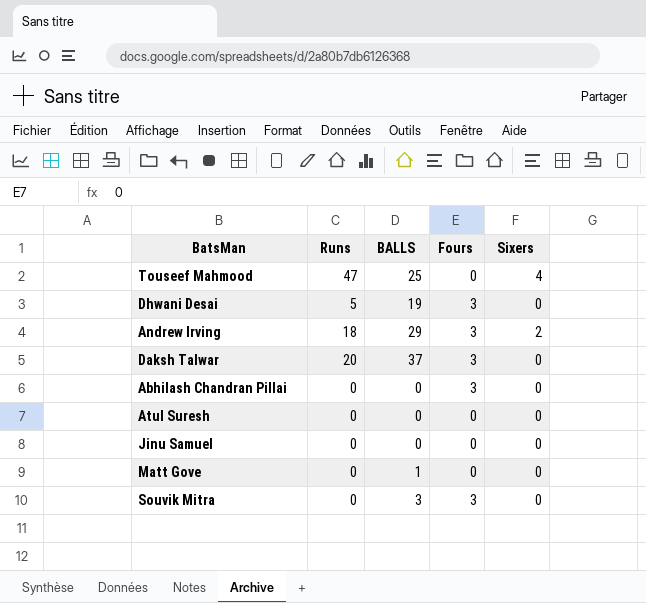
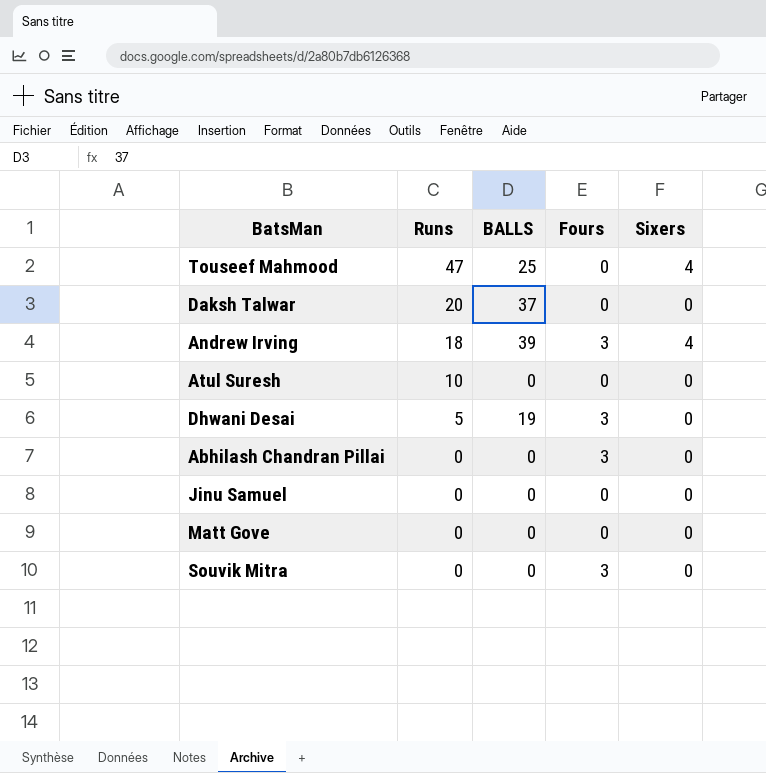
row order: none -> Runs descending
Daksh Talwar | Fours: 3 -> 0
Andrew Irving | BALLS: 29 -> 39
Andrew Irving | Sixers: 2 -> 4
Atul Suresh | Runs: 0 -> 10
Matt Gove | BALLS: 1 -> 0
Souvik Mitra | BALLS: 3 -> 0

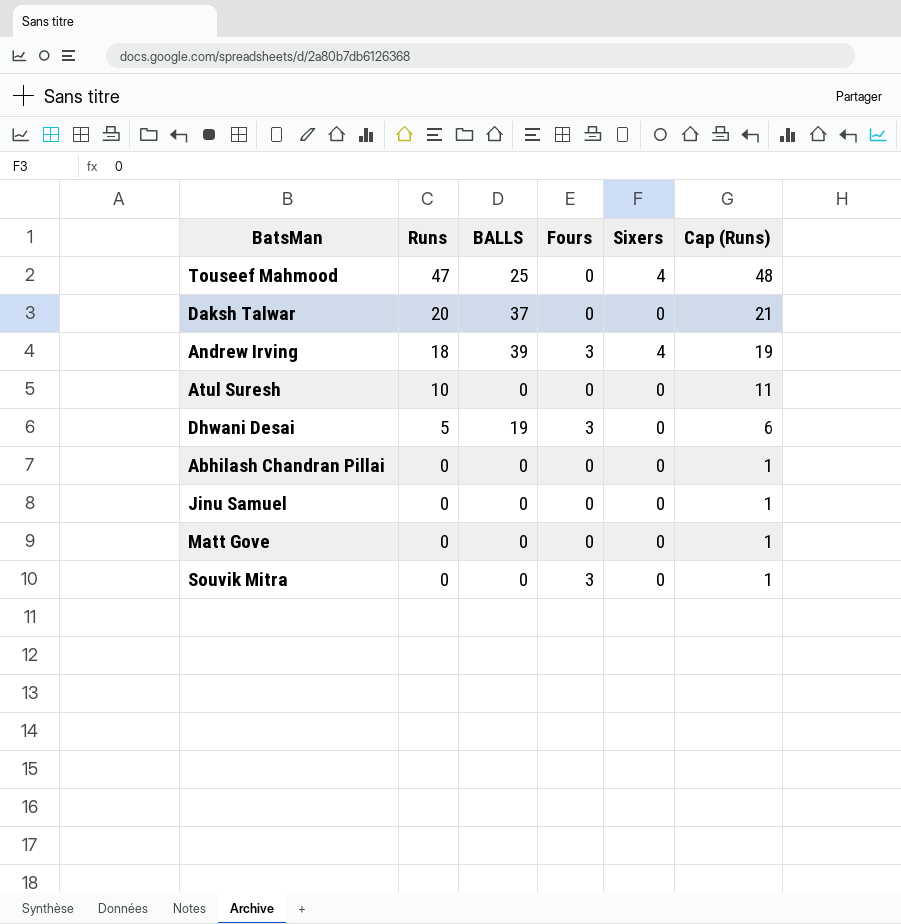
column Cap (Runs) | formula: none -> [Runs] + 1
Abhilash Chandran Pillai | Fours: 3 -> 0

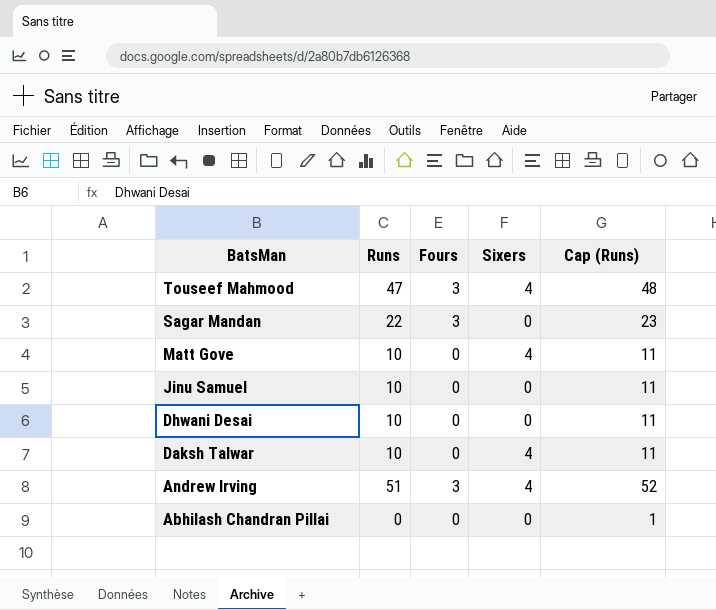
row order: Runs descending -> BatsMan descending
column BALLS | position: 3 -> none
row Atul Suresh: 10 | 0 | 0 | 0 | 11 -> none
row Souvik Mitra: 0 | 0 | 3 | 0 | 1 -> none
Touseef Mahmood | Fours: 0 -> 3
row Sagar Mandan: none -> 22 | 3 | 0 | 23
Matt Gove | Runs: 0 -> 10
Matt Gove | Sixers: 0 -> 4
Matt Gove | Cap (Runs): 1 -> 11
Jinu Samuel | Runs: 0 -> 10
Jinu Samuel | Cap (Runs): 1 -> 11
Dhwani Desai | Runs: 5 -> 10
Dhwani Desai | Fours: 3 -> 0
Dhwani Desai | Cap (Runs): 6 -> 11
Daksh Talwar | Runs: 20 -> 10
Daksh Talwar | Sixers: 0 -> 4
Daksh Talwar | Cap (Runs): 21 -> 11
Andrew Irving | Runs: 18 -> 51
Andrew Irving | Cap (Runs): 19 -> 52

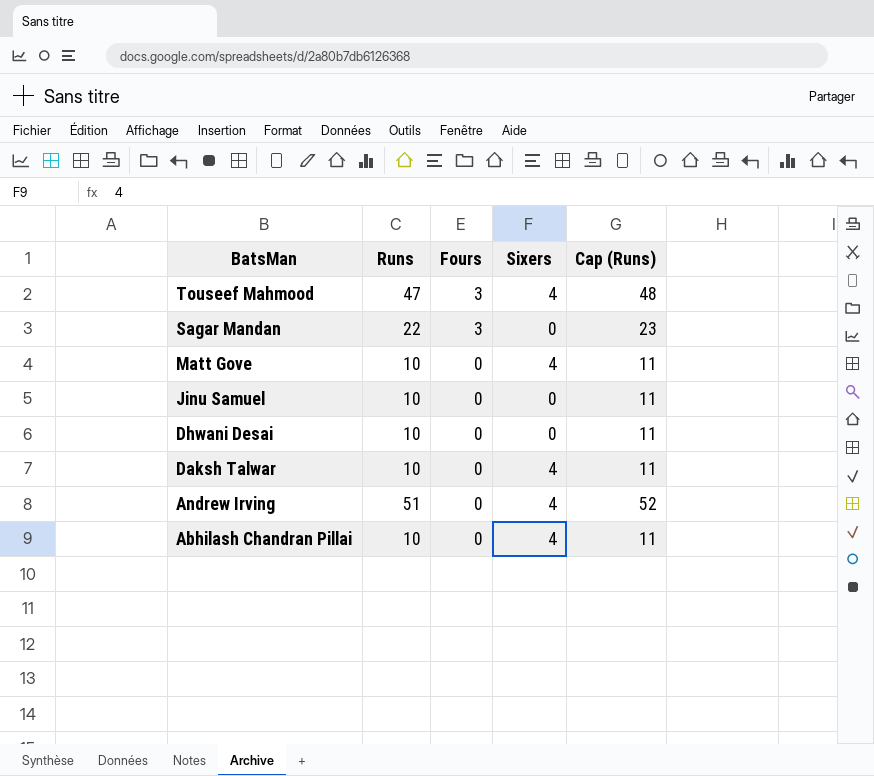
Andrew Irving | Fours: 3 -> 0
Abhilash Chandran Pillai | Runs: 0 -> 10
Abhilash Chandran Pillai | Sixers: 0 -> 4
Abhilash Chandran Pillai | Cap (Runs): 1 -> 11

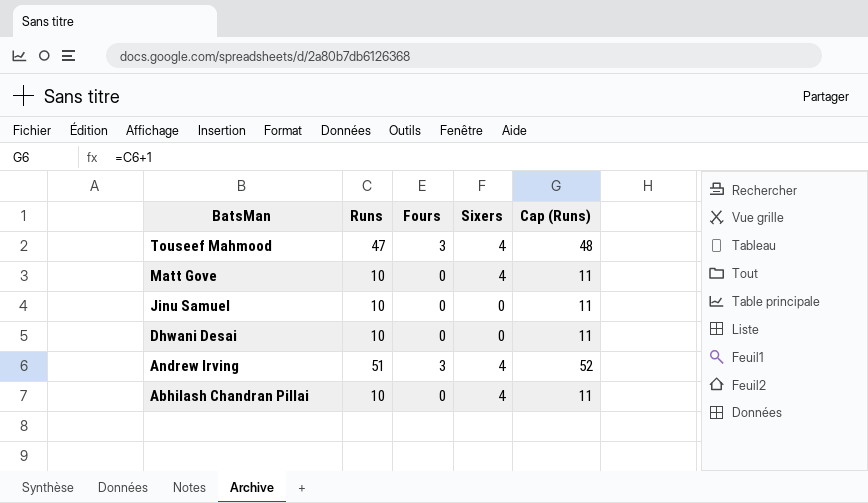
row Sagar Mandan: 22 | 3 | 0 | 23 -> none
row Daksh Talwar: 10 | 0 | 4 | 11 -> none
Andrew Irving | Fours: 0 -> 3

